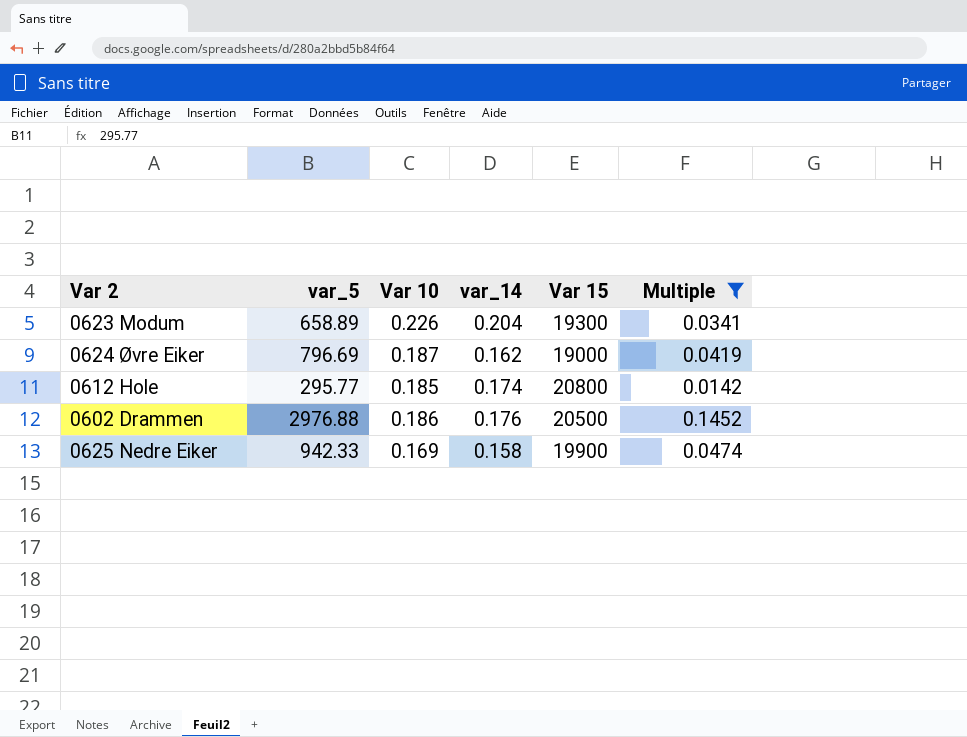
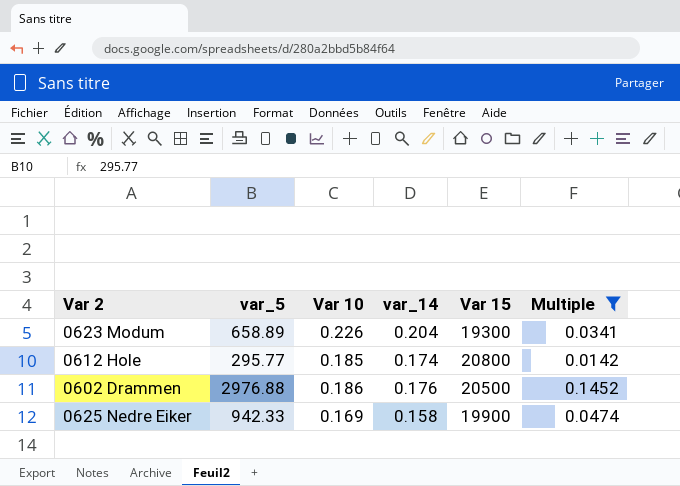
row 0624 Øvre Eiker: 796.69 | 0.187 | 0.162 | 19000 | 0.0419 -> none

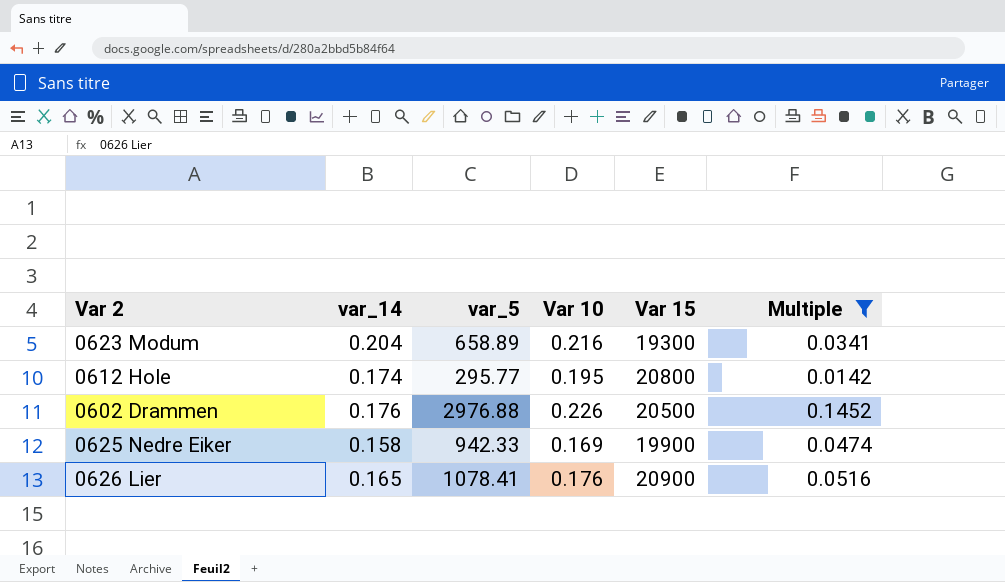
column var_14 | position: 4 -> 2
0623 Modum | Var 10: 0.226 -> 0.216
0612 Hole | Var 10: 0.185 -> 0.195
0602 Drammen | Var 10: 0.186 -> 0.226
row 0626 Lier: none -> 0.165 | 1078.41 | 0.176 | 20900 | 0.0516

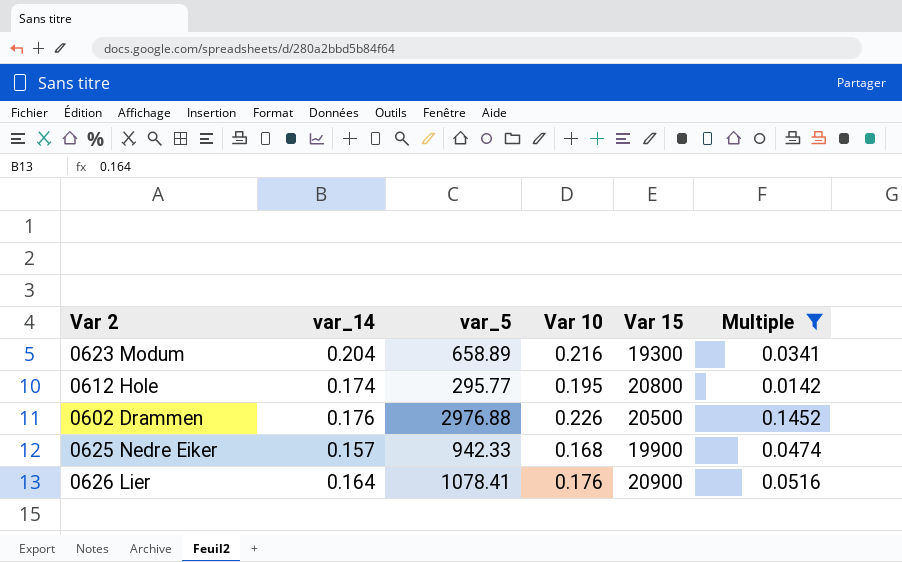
0625 Nedre Eiker | var_14: 0.158 -> 0.157
0625 Nedre Eiker | Var 10: 0.169 -> 0.168
0626 Lier | var_14: 0.165 -> 0.164

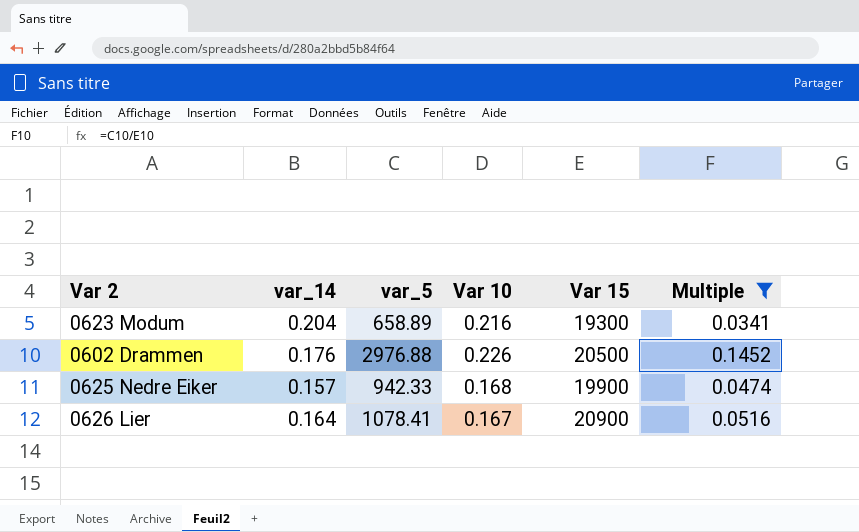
row 0612 Hole: 0.174 | 295.77 | 0.195 | 20800 | 0.0142 -> none
0626 Lier | Var 10: 0.176 -> 0.167

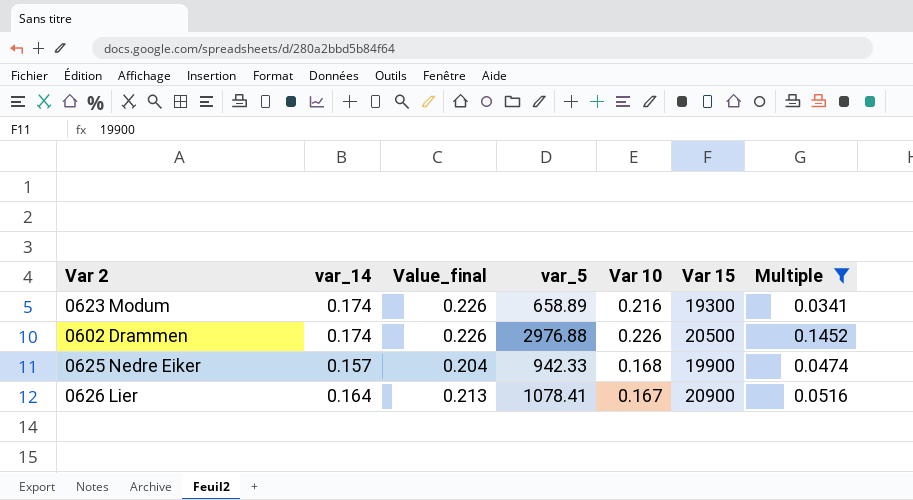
column Value_final | formula: none -> [var_14] * 1.3
0623 Modum | var_14: 0.204 -> 0.174
0602 Drammen | var_14: 0.176 -> 0.174

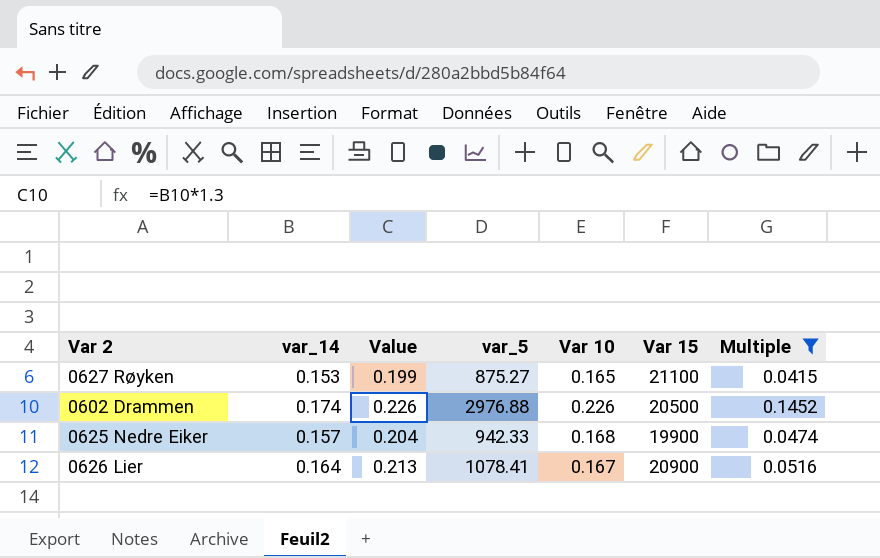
column name: Value_final -> Value
row 0623 Modum: 0.174 | 0.226 | 658.89 | 0.216 | 19300 | 0.0341 -> none
row 0627 Røyken: none -> 0.153 | 0.199 | 875.27 | 0.165 | 21100 | 0.0415

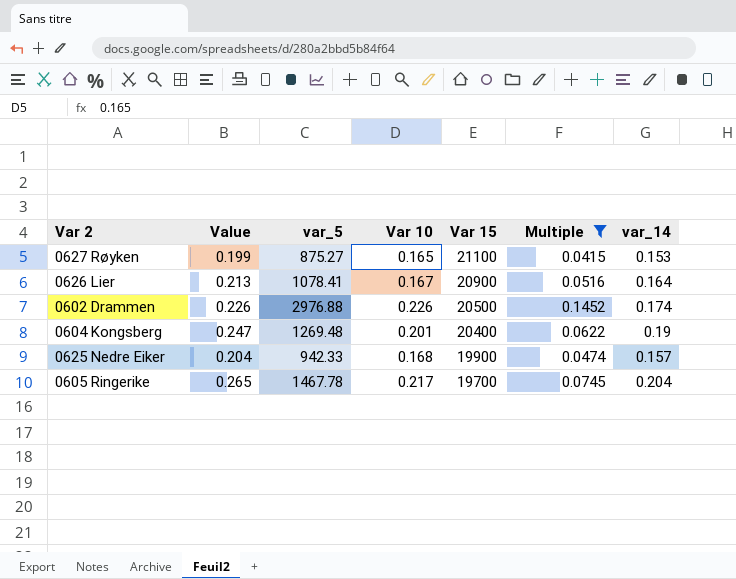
row order: none -> Var 15 descending
column var_14 | position: 2 -> 7
row 0604 Kongsberg: none -> 0.247 | 1269.48 | 0.201 | 20400 | 0.0622 | 0.19
row 0605 Ringerike: none -> 0.265 | 1467.78 | 0.217 | 19700 | 0.0745 | 0.204

